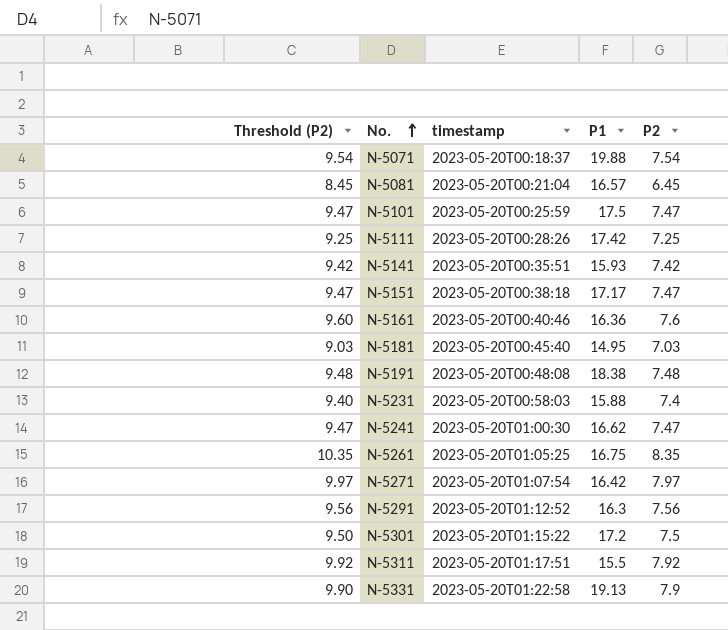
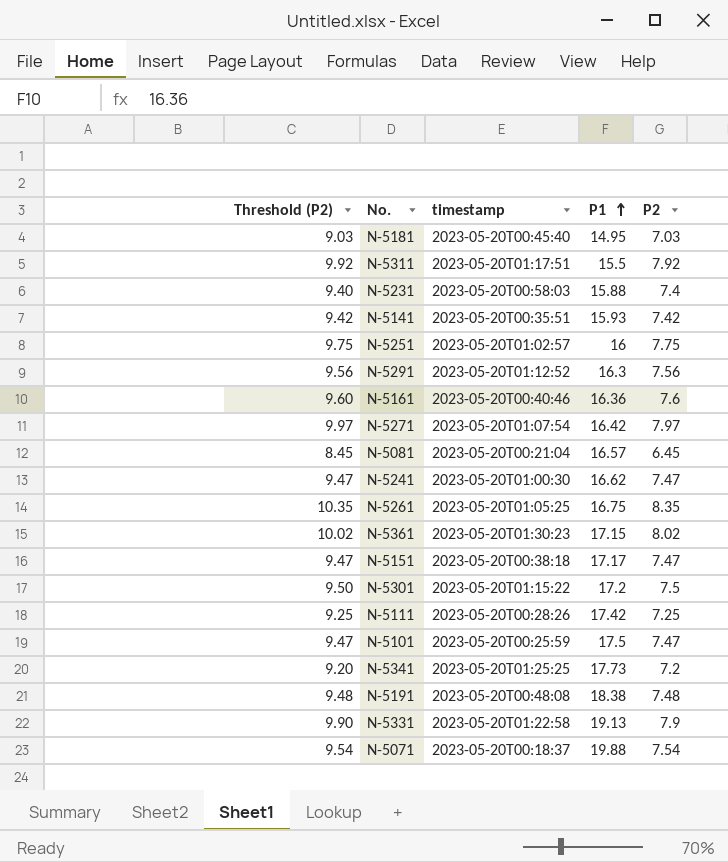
row order: No. ascending -> P1 ascending
row N-5251: none -> 9.75 | 2023-05-20T01:02:57 | 16 | 7.75
row N-5361: none -> 10.02 | 2023-05-20T01:30:23 | 17.15 | 8.02
row N-5341: none -> 9.20 | 2023-05-20T01:25:25 | 17.73 | 7.2

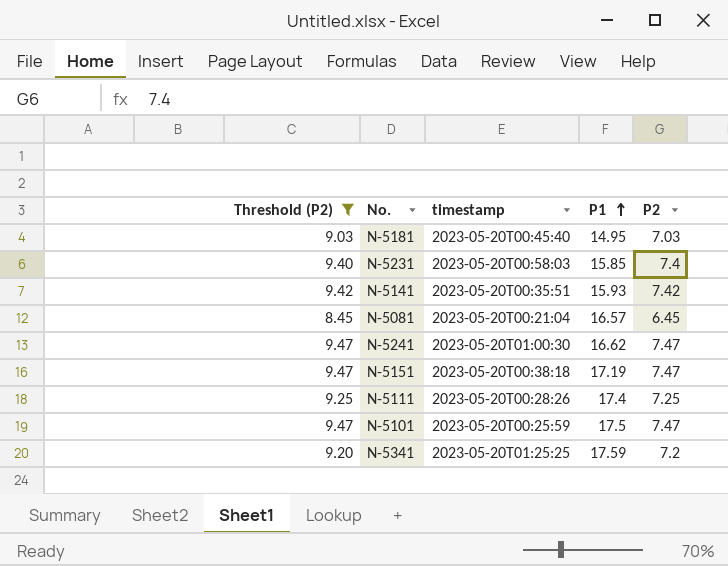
filter: none -> Threshold (P2) <= 9.47
N-5231 | P1: 15.88 -> 15.85
N-5151 | P1: 17.17 -> 17.19
N-5111 | P1: 17.42 -> 17.4
N-5341 | P1: 17.73 -> 17.59

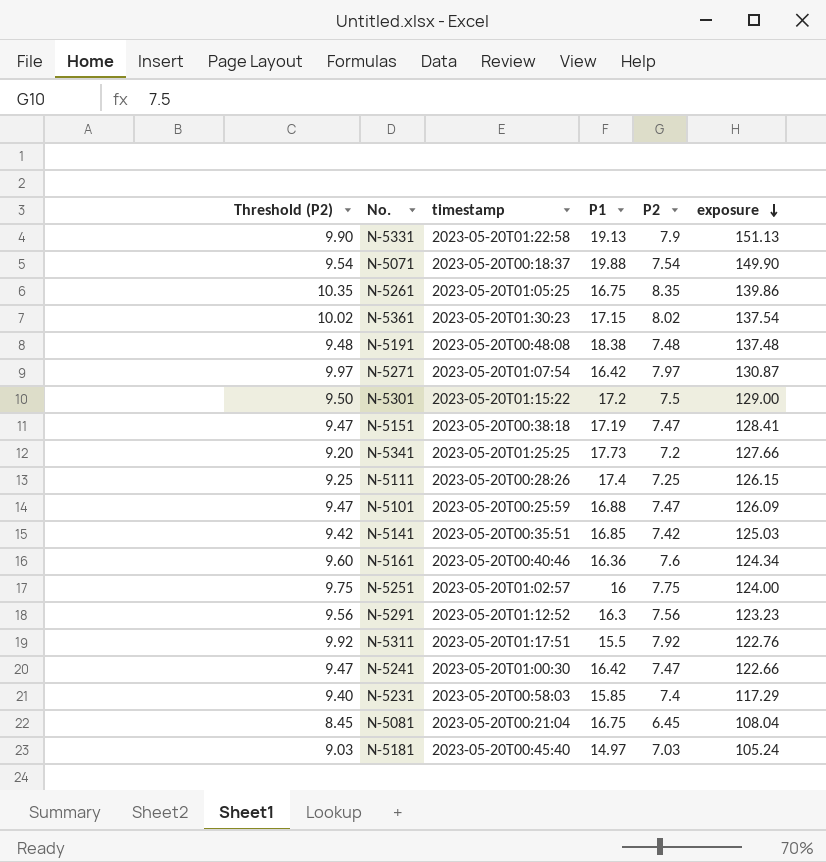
filter: Threshold (P2) <= 9.47 -> none
row order: P1 ascending -> exposure descending
column exposure | formula: none -> [P1] * [P2]
N-5341 | P1: 17.59 -> 17.73
N-5101 | P1: 17.5 -> 16.88
N-5141 | P1: 15.93 -> 16.85
N-5241 | P1: 16.62 -> 16.42
N-5081 | P1: 16.57 -> 16.75
N-5181 | P1: 14.95 -> 14.97

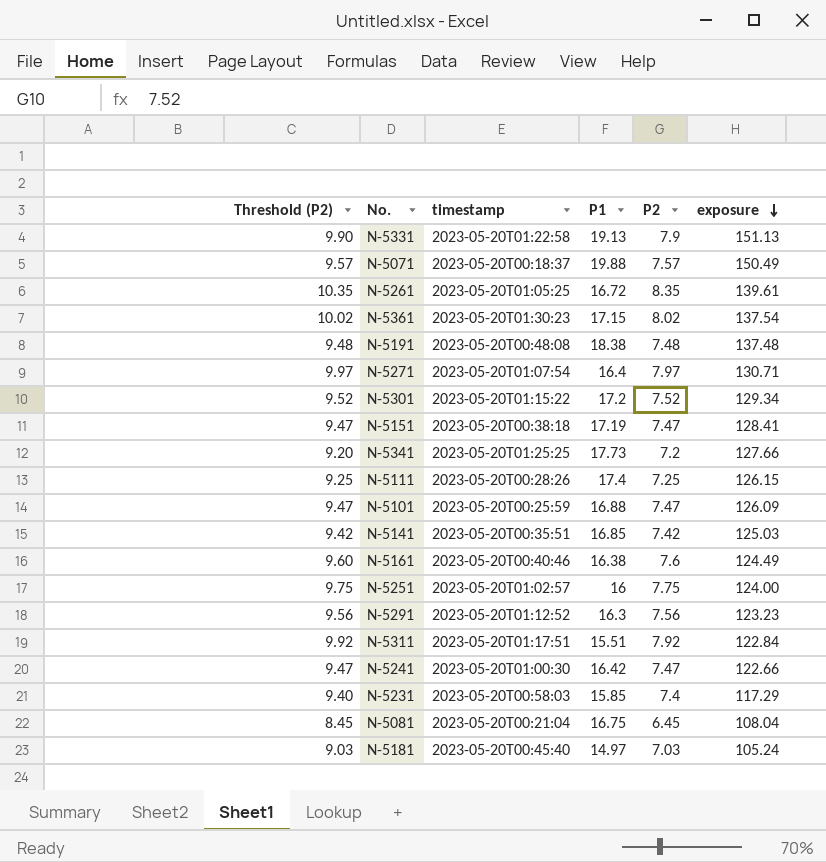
N-5071 | Threshold (P2): 9.54 -> 9.57
N-5071 | P2: 7.54 -> 7.57
N-5071 | exposure: 149.90 -> 150.49
N-5261 | P1: 16.75 -> 16.72
N-5261 | exposure: 139.86 -> 139.61
N-5271 | P1: 16.42 -> 16.4
N-5271 | exposure: 130.87 -> 130.71
N-5301 | Threshold (P2): 9.50 -> 9.52
N-5301 | P2: 7.5 -> 7.52
N-5301 | exposure: 129.00 -> 129.34
N-5161 | P1: 16.36 -> 16.38
N-5161 | exposure: 124.34 -> 124.49
N-5311 | P1: 15.5 -> 15.51
N-5311 | exposure: 122.76 -> 122.84

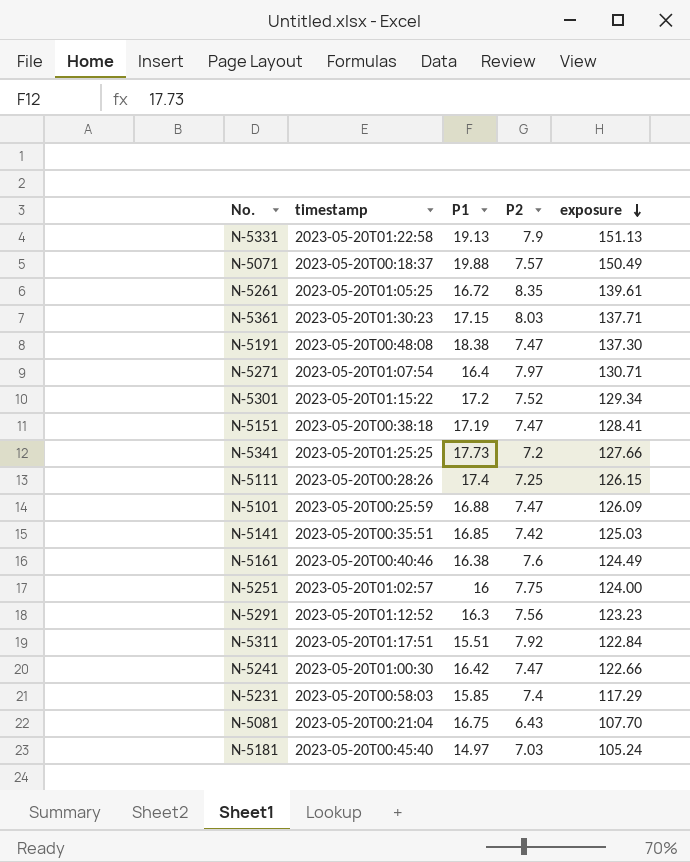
column Threshold (P2) | formula: [P2] + 2 -> none
N-5361 | P2: 8.02 -> 8.03
N-5361 | exposure: 137.54 -> 137.71
N-5191 | P2: 7.48 -> 7.47
N-5191 | exposure: 137.48 -> 137.30
N-5081 | P2: 6.45 -> 6.43
N-5081 | exposure: 108.04 -> 107.70

